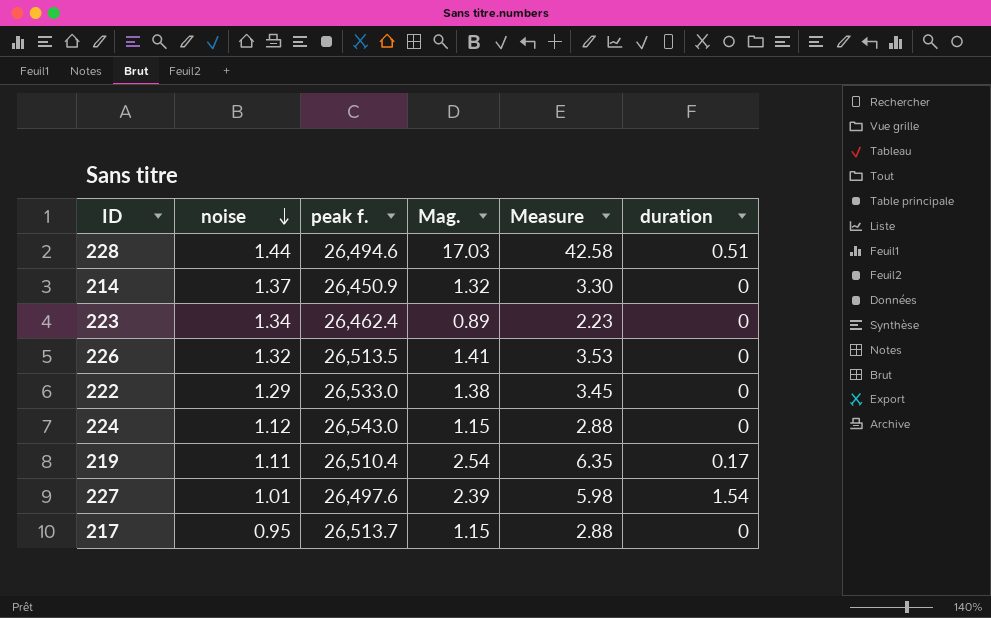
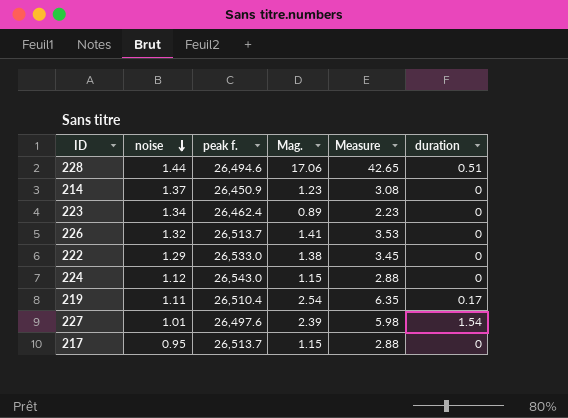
228 | Mag.: 17.03 -> 17.06
228 | Measure: 42.58 -> 42.65
214 | Mag.: 1.32 -> 1.23
214 | Measure: 3.30 -> 3.08
226 | peak f.: 26,513.5 -> 26,513.7

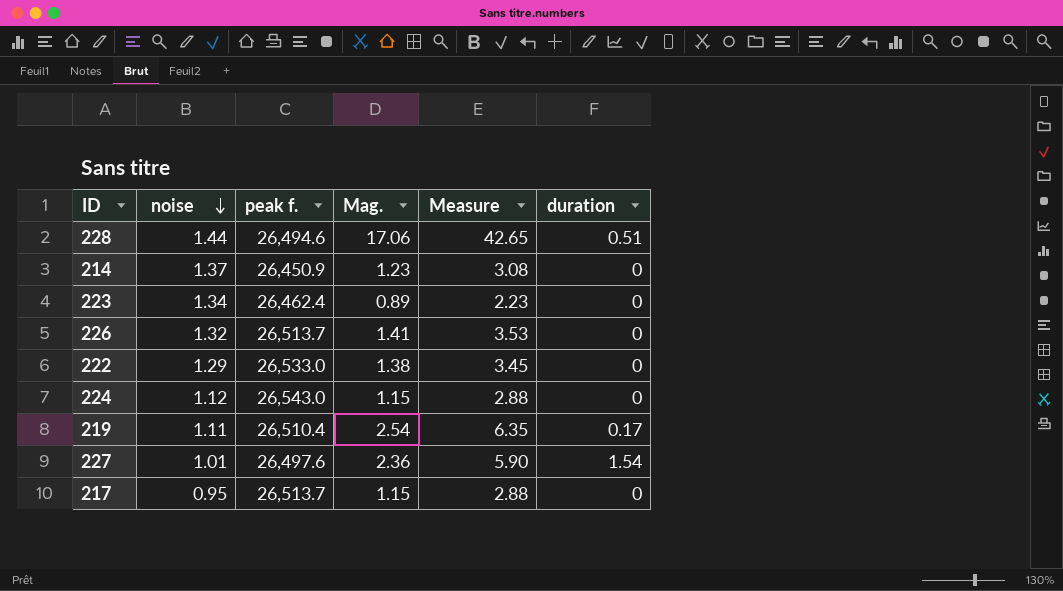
227 | Mag.: 2.39 -> 2.36
227 | Measure: 5.98 -> 5.90

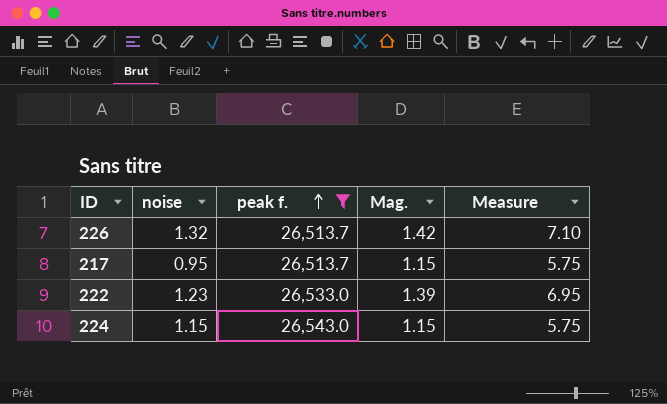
filter: none -> peak f. >= 26,513.7
row order: noise descending -> peak f. ascending
column duration | position: 6 -> none
column Measure | formula: [Mag.] * 2.5 -> [Mag.] * 5
226 | Mag.: 1.41 -> 1.42
222 | noise: 1.29 -> 1.23
222 | Mag.: 1.38 -> 1.39
224 | noise: 1.12 -> 1.15

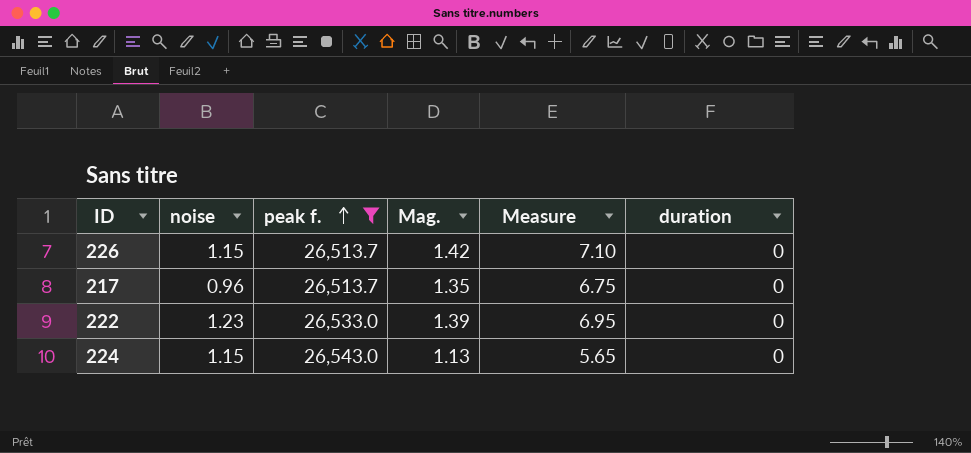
column duration | position: none -> 6
226 | noise: 1.32 -> 1.15
217 | noise: 0.95 -> 0.96
217 | Mag.: 1.15 -> 1.35
217 | Measure: 5.75 -> 6.75
224 | Mag.: 1.15 -> 1.13
224 | Measure: 5.75 -> 5.65

